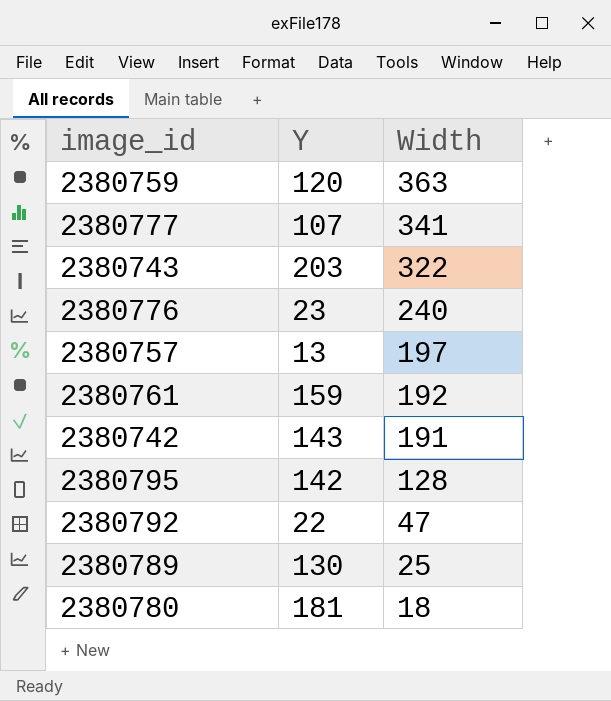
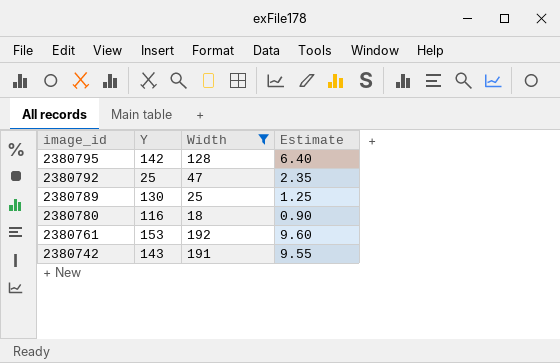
filter: none -> Width <= 192
row order: Width descending -> image_id descending
column Estimate | formula: none -> [Width] * 0.05
2380792 | Y: 22 -> 25
2380780 | Y: 181 -> 116
2380761 | Y: 159 -> 153

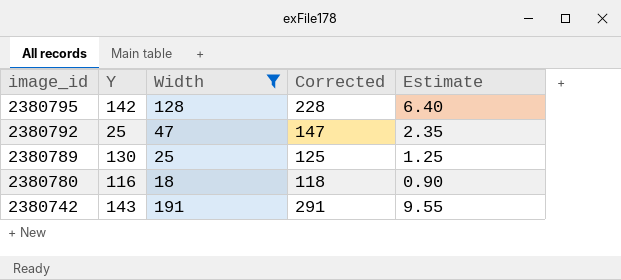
column Corrected | formula: none -> [Width] + 100
row 2380761: 153 | 192 | 9.60 -> none

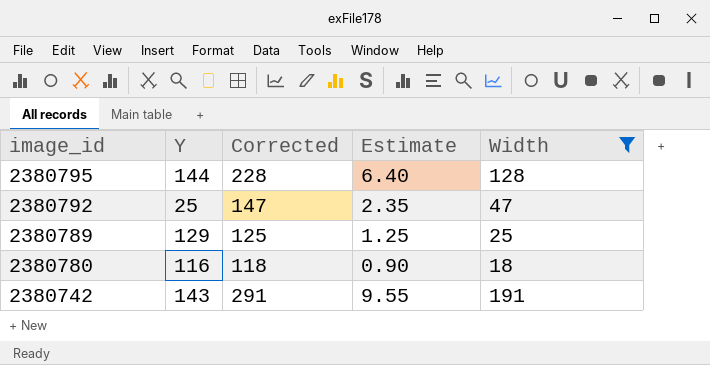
column Width | position: 3 -> 5
2380795 | Y: 142 -> 144
2380789 | Y: 130 -> 129

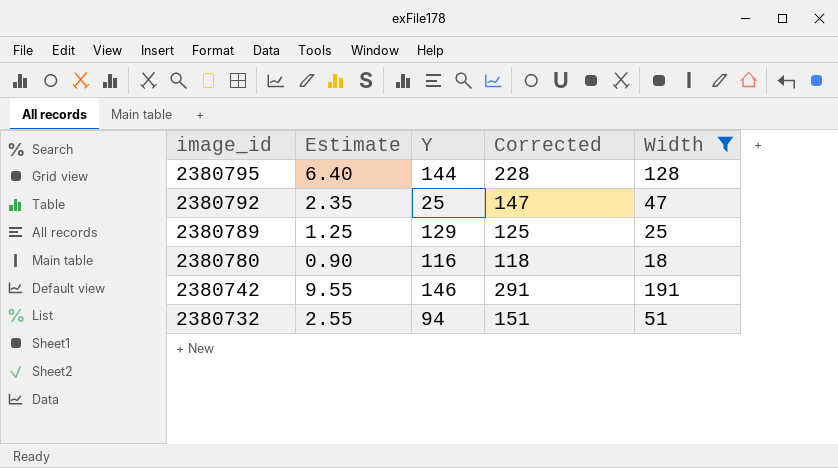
column Estimate | position: 4 -> 2
2380742 | Y: 143 -> 146
row 2380732: none -> 2.55 | 94 | 151 | 51

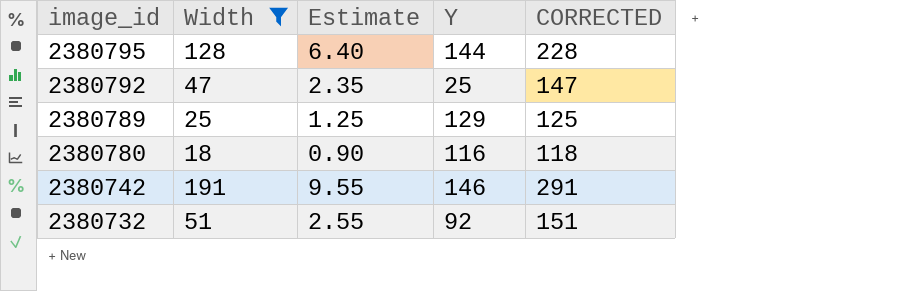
column Width | position: 5 -> 2
column name: Corrected -> CORRECTED
2380732 | Y: 94 -> 92

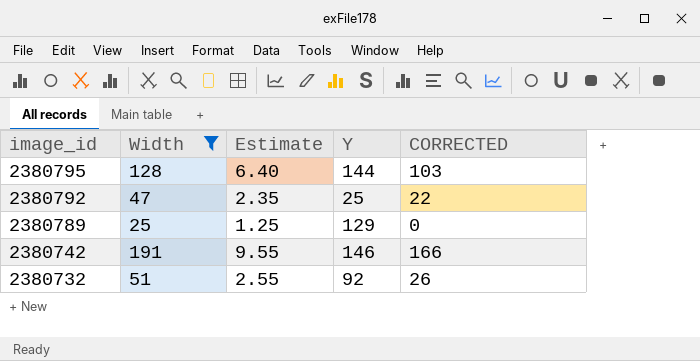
column CORRECTED | formula: [Width] + 100 -> [Width] - 25
row 2380780: 18 | 0.90 | 116 | 118 -> none

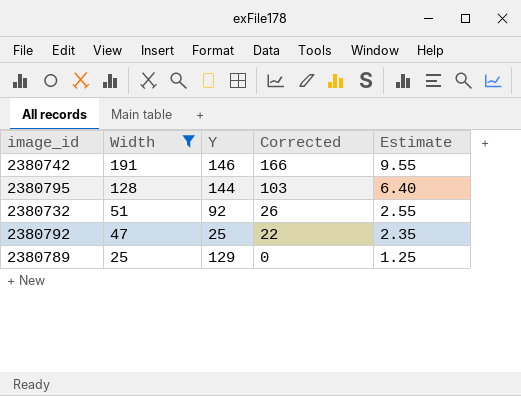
row order: image_id descending -> Width descending
column name: CORRECTED -> Corrected
column Estimate | position: 3 -> 5

